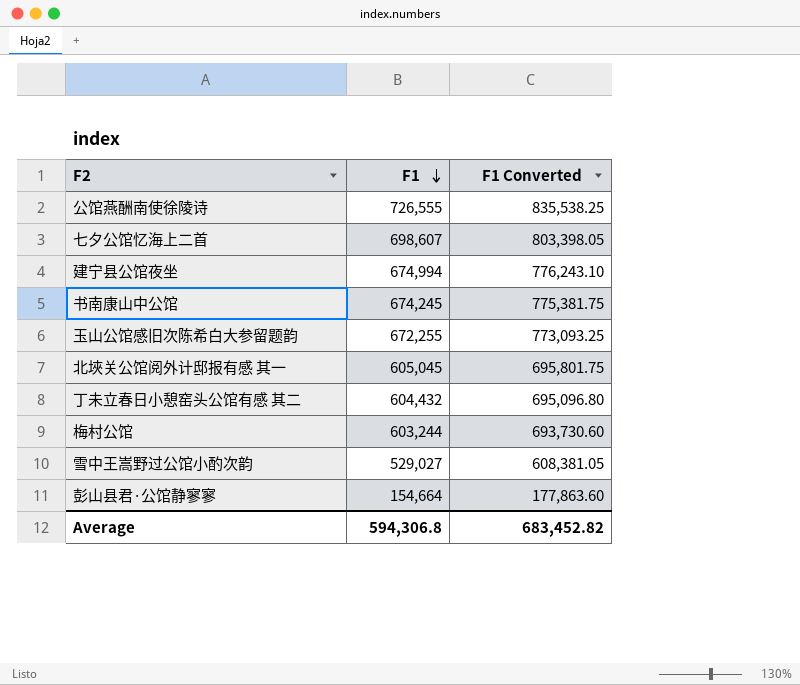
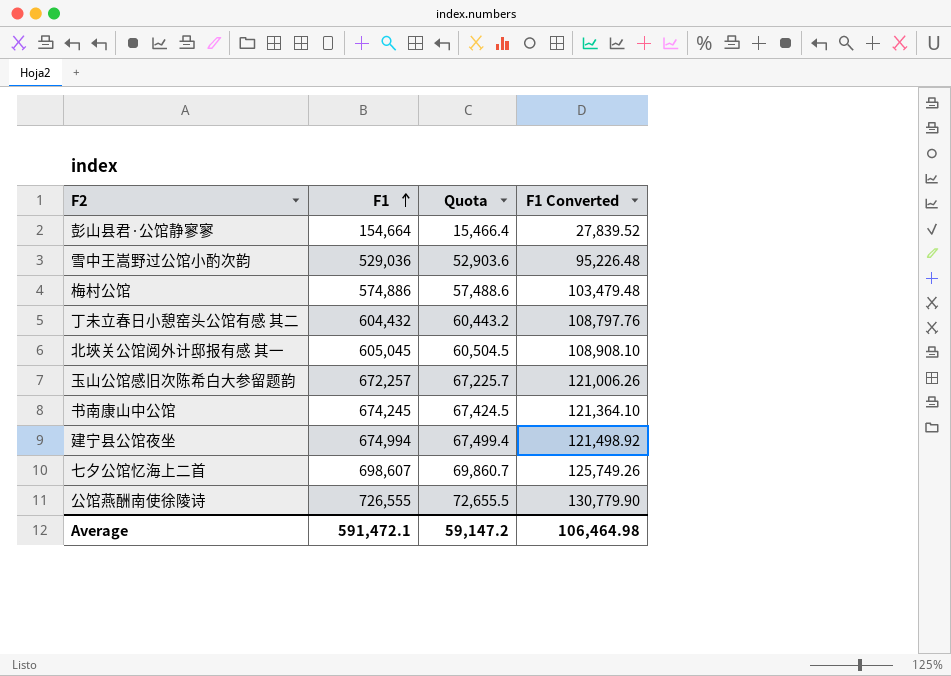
row order: F1 descending -> F1 ascending
column Quota | formula: none -> [F1] * 0.1
column F1 Converted | formula: [F1] * 1.15 -> [F1] * 0.18
雪中王嵩野过公馆小酌次韵 | F1: 529,027 -> 529,036
梅村公馆 | F1: 603,244 -> 574,886
玉山公馆感旧次陈希白大参留题韵 | F1: 672,255 -> 672,257
Average | F1: 594,306.8 -> 591,472.1
Average | F1 Converted: 683,452.82 -> 106,464.98

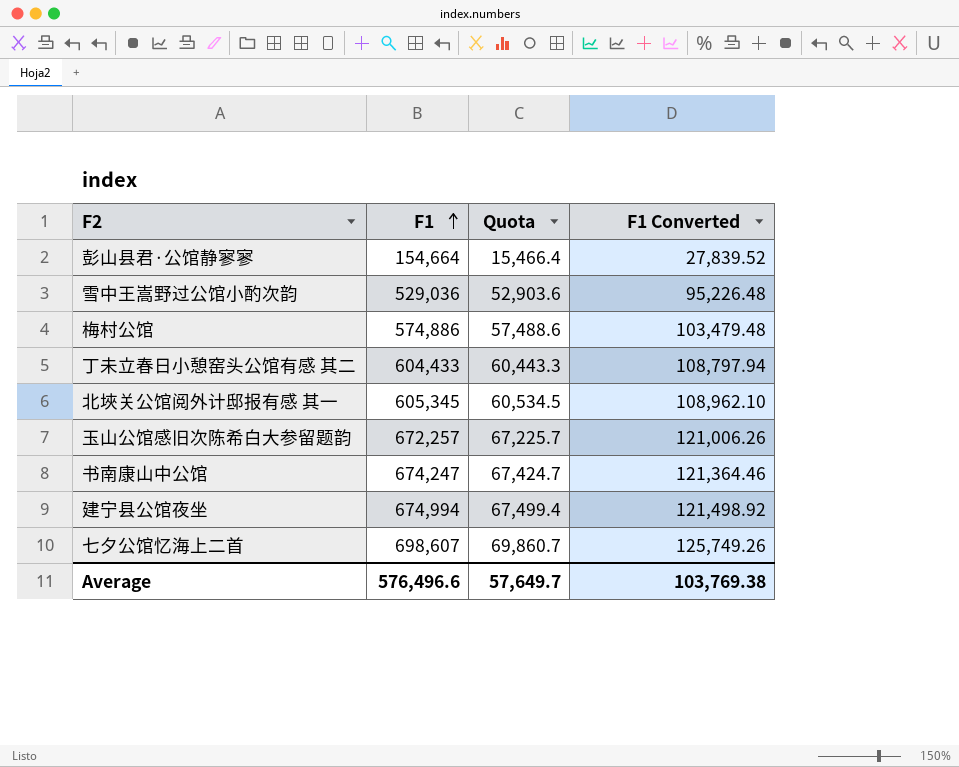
row 公馆燕酬南使徐陵诗: 726,555 | 72,655.5 | 130,779.90 -> none
丁未立春日小憩窑头公馆有感 其二 | F1: 604,432 -> 604,433
丁未立春日小憩窑头公馆有感 其二 | Quota: 60,443.2 -> 60,443.3
丁未立春日小憩窑头公馆有感 其二 | F1 Converted: 108,797.76 -> 108,797.94
北埉关公馆阅外计邸报有感 其一 | F1: 605,045 -> 605,345
北埉关公馆阅外计邸报有感 其一 | Quota: 60,504.5 -> 60,534.5
北埉关公馆阅外计邸报有感 其一 | F1 Converted: 108,908.10 -> 108,962.10
书南康山中公馆 | F1: 674,245 -> 674,247
书南康山中公馆 | Quota: 67,424.5 -> 67,424.7
书南康山中公馆 | F1 Converted: 121,364.10 -> 121,364.46
Average | F1: 591,472.1 -> 576,496.6
Average | Quota: 59,147.2 -> 57,649.7
Average | F1 Converted: 106,464.98 -> 103,769.38

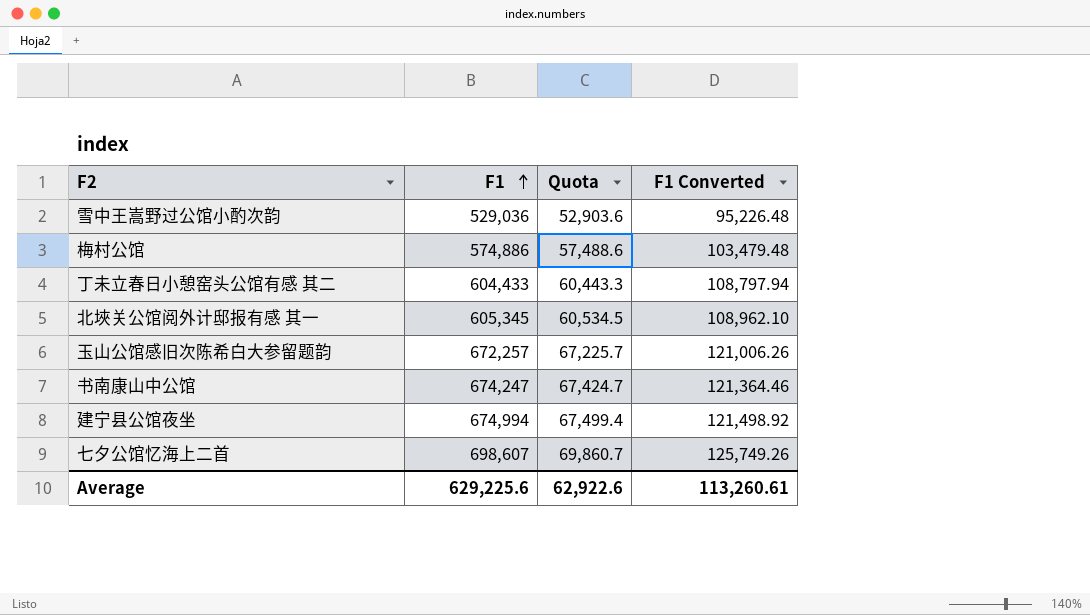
row 彭山县君·公馆静寥寥: 154,664 | 15,466.4 | 27,839.52 -> none
Average | F1: 576,496.6 -> 629,225.6
Average | Quota: 57,649.7 -> 62,922.6
Average | F1 Converted: 103,769.38 -> 113,260.61

